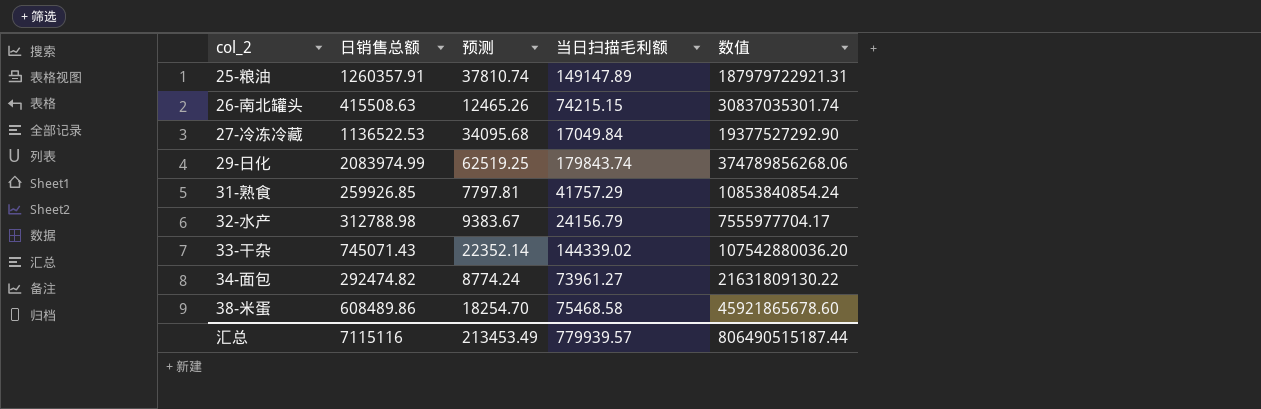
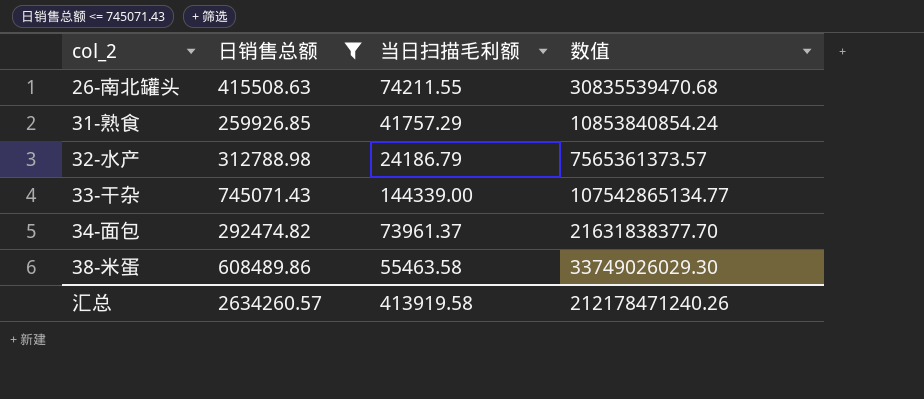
filter: none -> 日销售总额 <= 745071.43
column 预测 | formula: [日销售总额] * 0.03 -> none
26-南北罐头 | 当日扫描毛利额: 74215.15 -> 74211.55
26-南北罐头 | 数值: 30837035301.74 -> 30835539470.68
32-水产 | 当日扫描毛利额: 24156.79 -> 24186.79
32-水产 | 数值: 7555977704.17 -> 7565361373.57
33-干杂 | 当日扫描毛利额: 144339.02 -> 144339.00
33-干杂 | 数值: 107542880036.20 -> 107542865134.77
34-面包 | 当日扫描毛利额: 73961.27 -> 73961.37
34-面包 | 数值: 21631809130.22 -> 21631838377.70
38-米蛋 | 当日扫描毛利额: 75468.58 -> 55463.58
38-米蛋 | 数值: 45921865678.60 -> 33749026029.30
汇总 | 日销售总额: 7115116 -> 2634260.57
汇总 | 当日扫描毛利额: 779939.57 -> 413919.58
汇总 | 数值: 806490515187.44 -> 212178471240.26

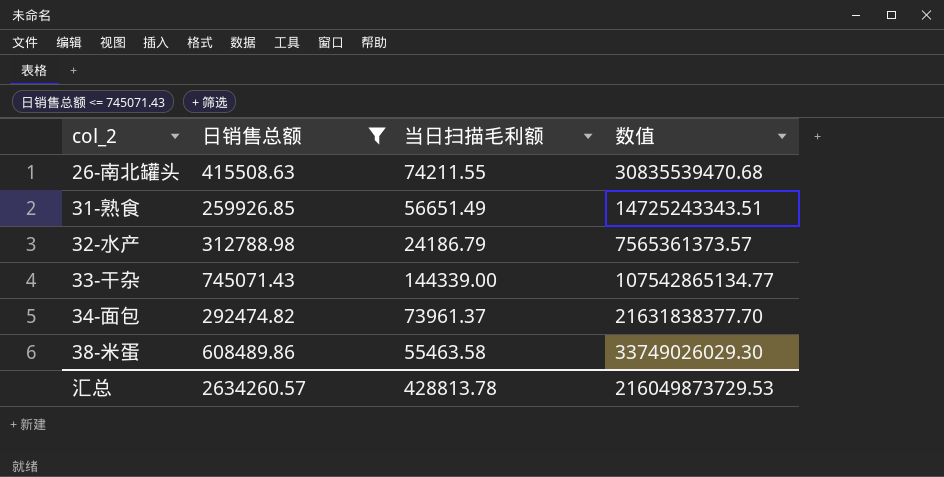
31-熟食 | 当日扫描毛利额: 41757.29 -> 56651.49
31-熟食 | 数值: 10853840854.24 -> 14725243343.51
汇总 | 当日扫描毛利额: 413919.58 -> 428813.78
汇总 | 数值: 212178471240.26 -> 216049873729.53

